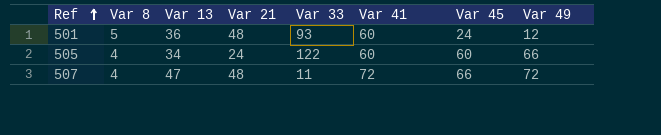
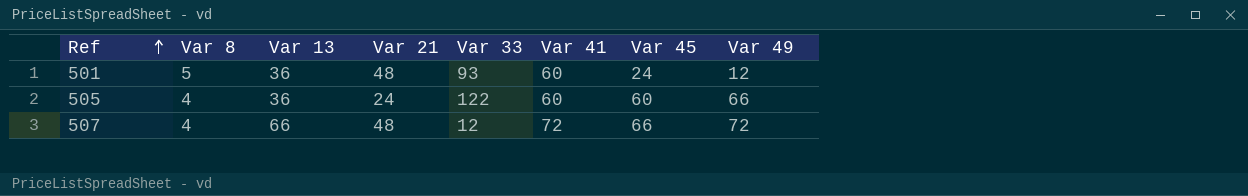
505 | Var 13: 34 -> 36
507 | Var 13: 47 -> 66
507 | Var 33: 11 -> 12

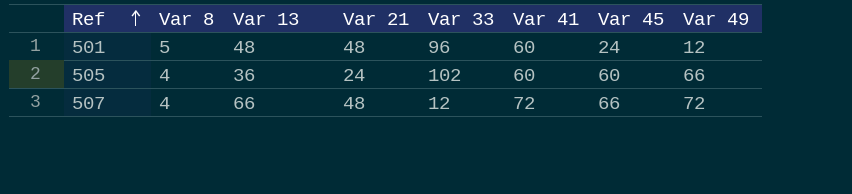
501 | Var 13: 36 -> 48
501 | Var 33: 93 -> 96
505 | Var 33: 122 -> 102

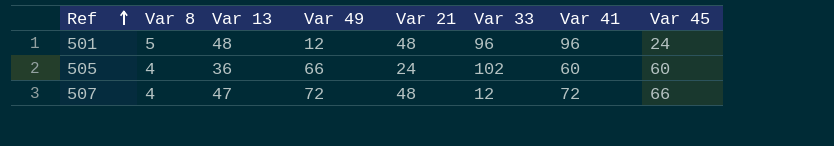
column Var 49 | position: 8 -> 4
501 | Var 41: 60 -> 96
507 | Var 13: 66 -> 47

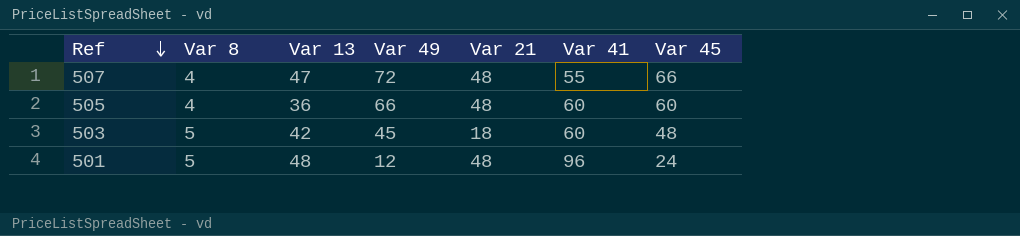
row order: Ref ascending -> Ref descending
column Var 33 | position: 6 -> none
507 | Var 41: 72 -> 55
505 | Var 21: 24 -> 48
row 503: none -> 5 | 42 | 45 | 18 | 60 | 48

